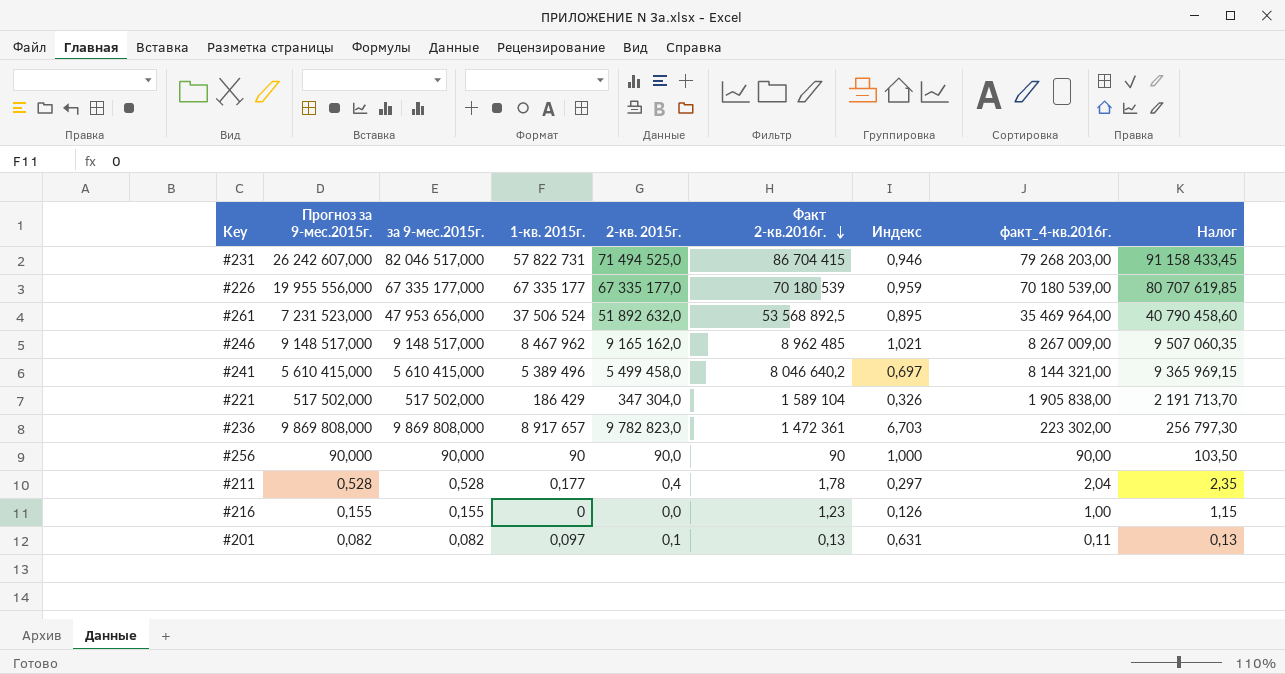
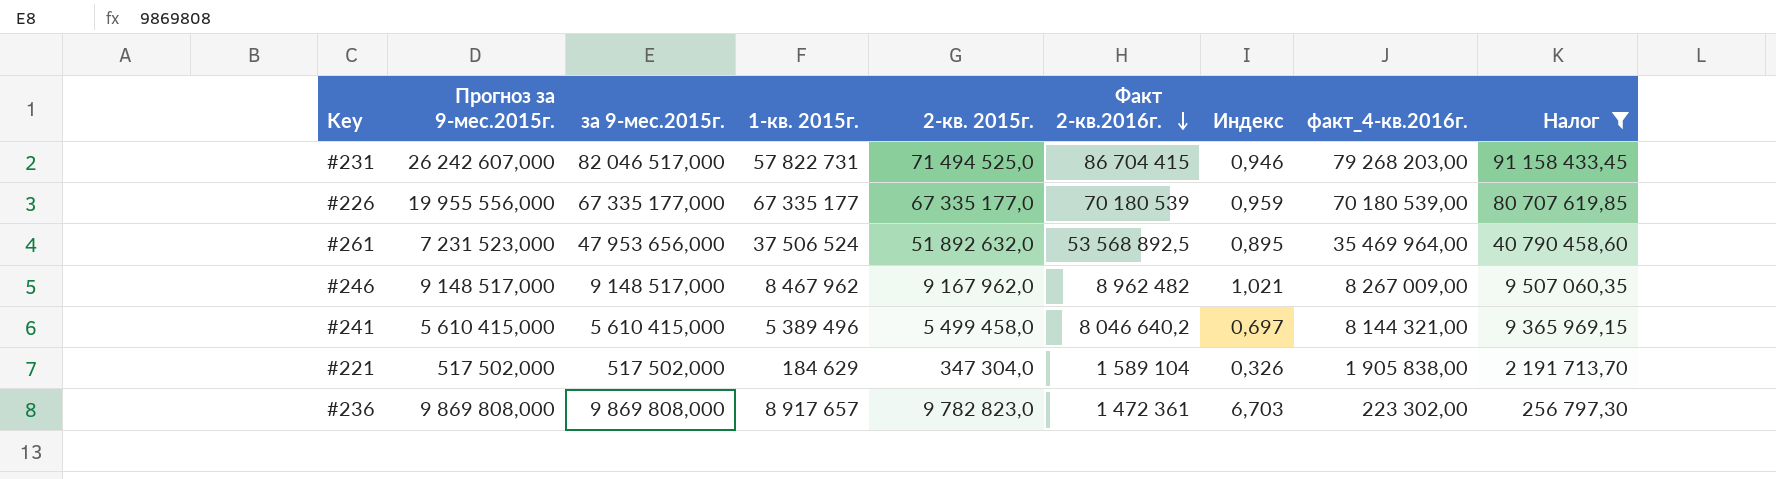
filter: none -> Налог >= 256 797,30
#246 | 2-кв. 2015г.: 9 165 162,0 -> 9 167 962,0
#246 | Факт 2-кв.2016г.: 8 962 485 -> 8 962 482
#221 | 1-кв. 2015г.: 186 429 -> 184 629

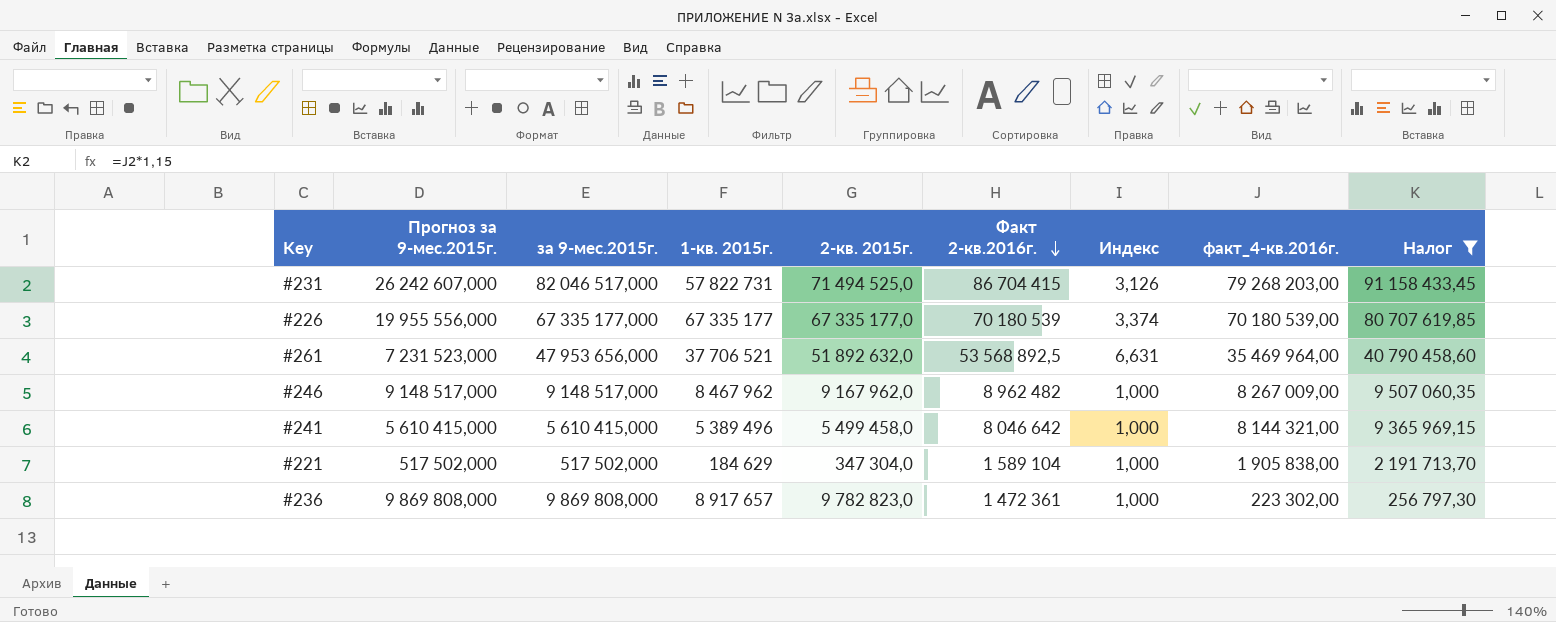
column Индекс | formula: [за 9-мес.2015г.] / [Факт 2-кв.2016г.] -> [за 9-мес.2015г.] / [Прогноз за 9-мес.2015г.]
#261 | 1-кв. 2015г.: 37 506 524 -> 37 706 521
#241 | Факт 2-кв.2016г.: 8 046 640,2 -> 8 046 642

